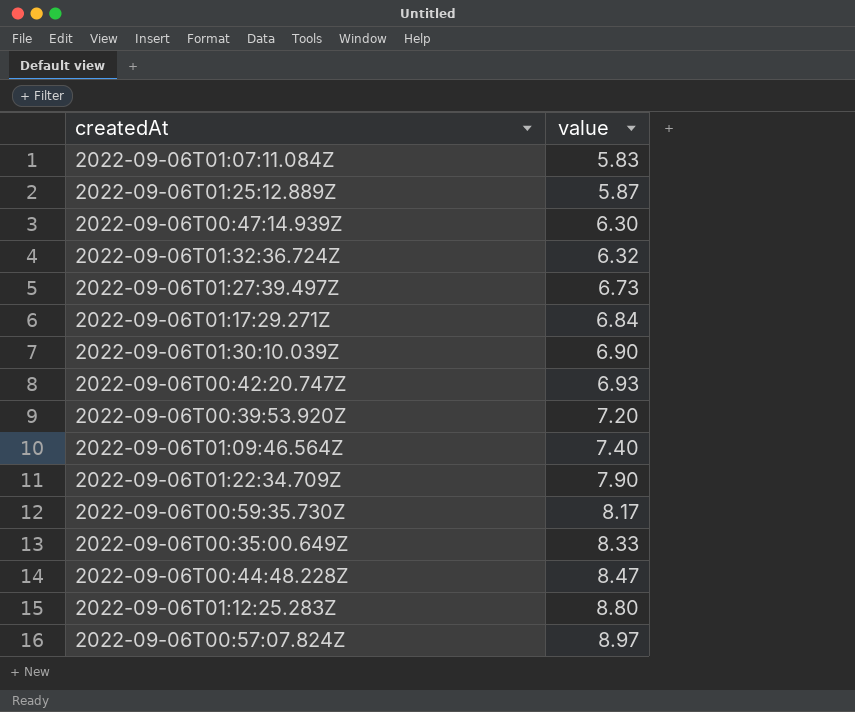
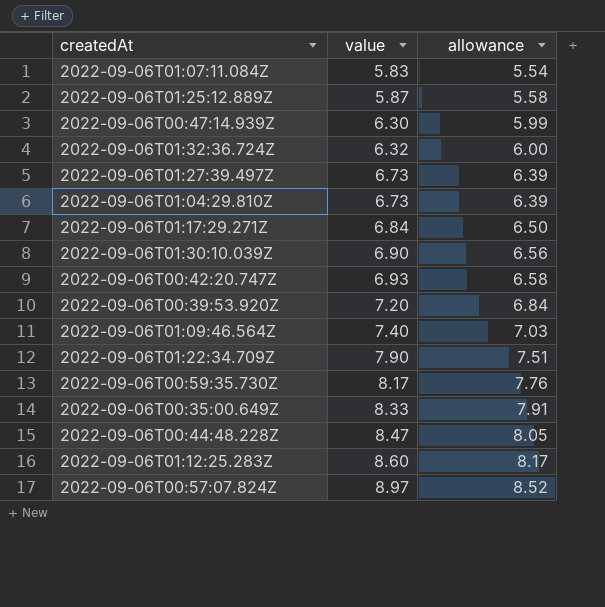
column allowance | formula: none -> [value] * 0.95
row 2022-09-06T01:04:29.810Z: none -> 6.73 | 6.39
2022-09-06T01:12:25.283Z | value: 8.80 -> 8.60

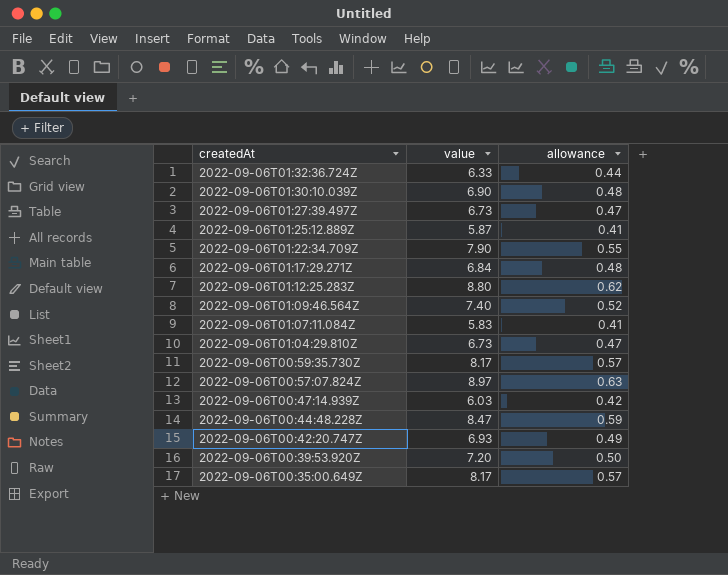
row order: value ascending -> createdAt descending
column allowance | formula: [value] * 0.95 -> [value] * 0.07
2022-09-06T01:32:36.724Z | value: 6.32 -> 6.33
2022-09-06T01:12:25.283Z | value: 8.60 -> 8.80
2022-09-06T00:47:14.939Z | value: 6.30 -> 6.03
2022-09-06T00:35:00.649Z | value: 8.33 -> 8.17

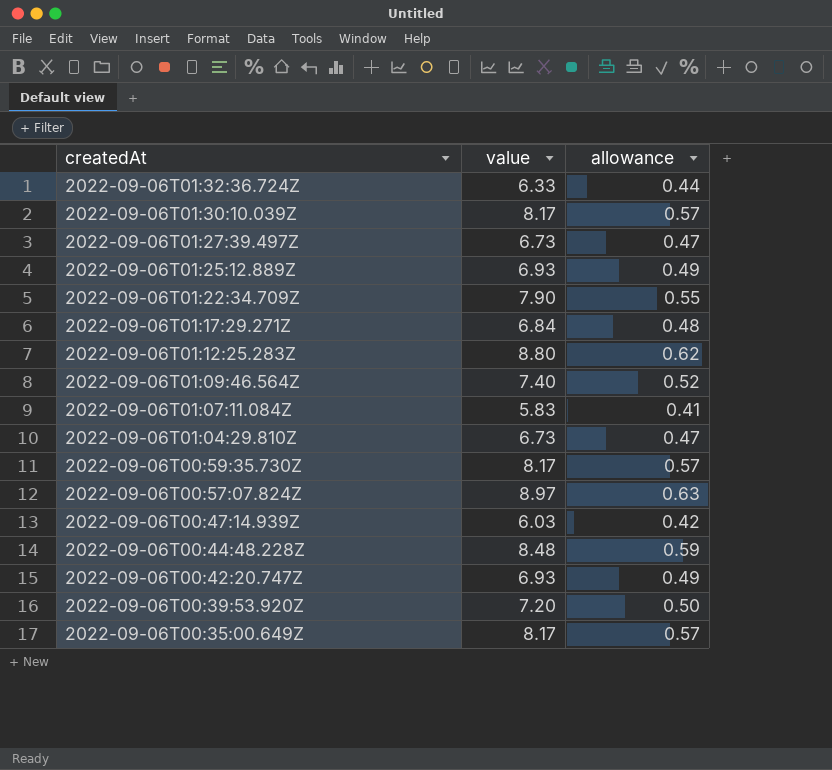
2022-09-06T01:30:10.039Z | value: 6.90 -> 8.17
2022-09-06T01:30:10.039Z | allowance: 0.48 -> 0.57
2022-09-06T01:25:12.889Z | value: 5.87 -> 6.93
2022-09-06T01:25:12.889Z | allowance: 0.41 -> 0.49
2022-09-06T00:44:48.228Z | value: 8.47 -> 8.48

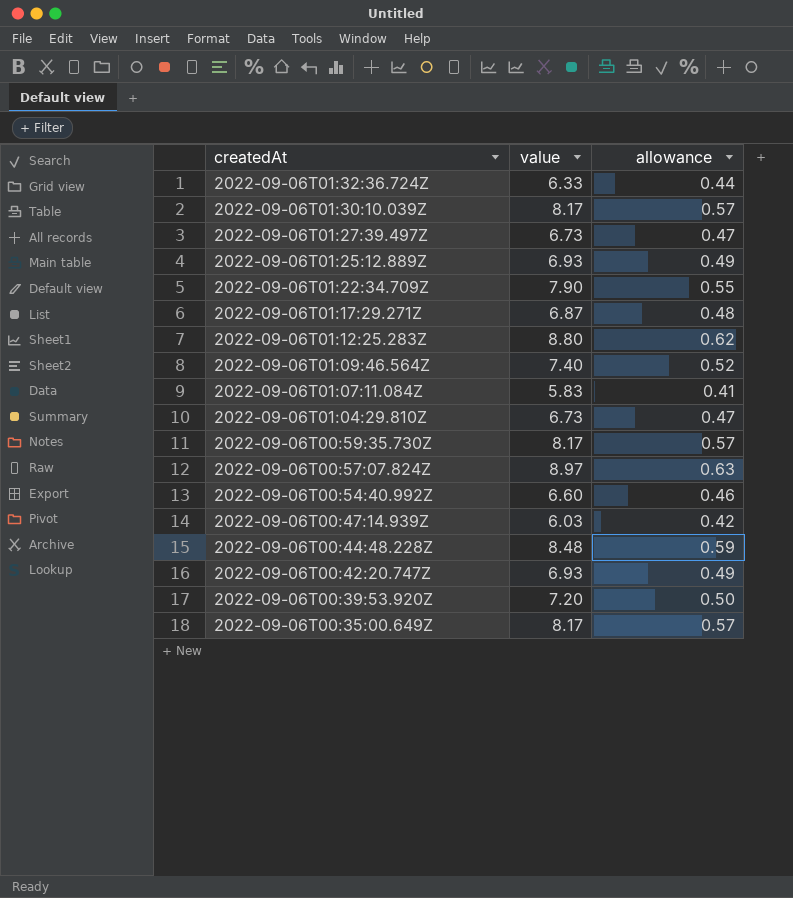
2022-09-06T01:17:29.271Z | value: 6.84 -> 6.87
row 2022-09-06T00:54:40.992Z: none -> 6.60 | 0.46

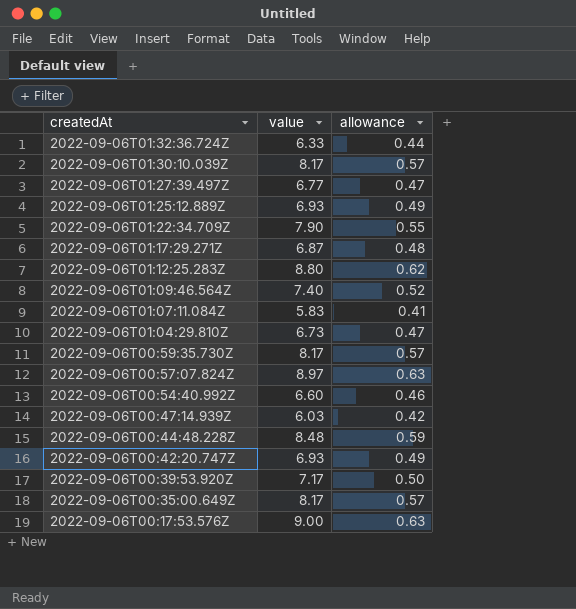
2022-09-06T01:27:39.497Z | value: 6.73 -> 6.77
2022-09-06T00:39:53.920Z | value: 7.20 -> 7.17
row 2022-09-06T00:17:53.576Z: none -> 9.00 | 0.63

